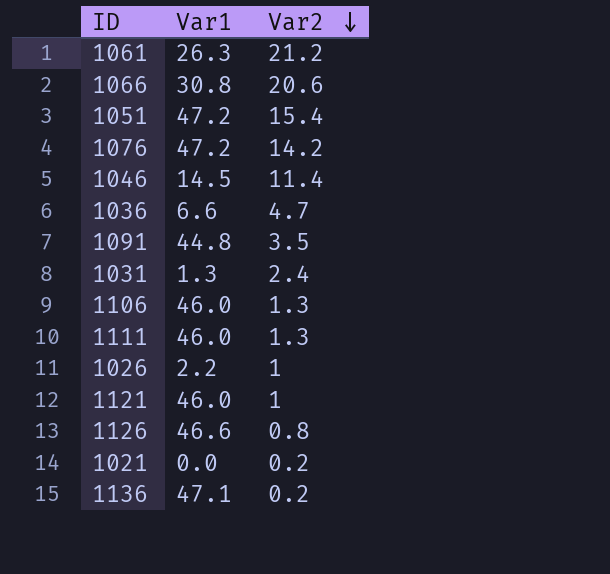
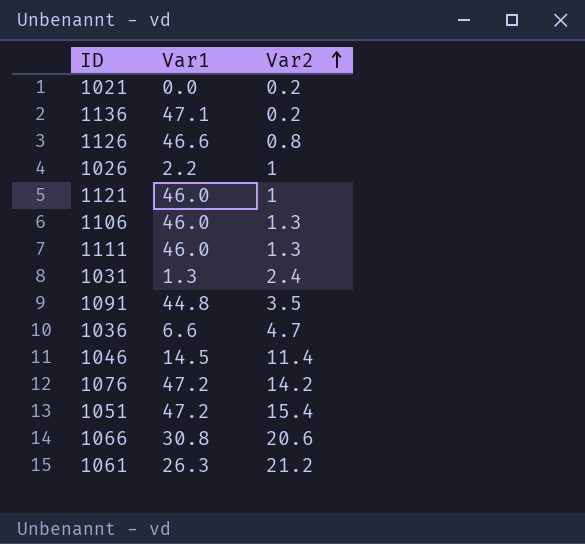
row order: Var2 descending -> Var2 ascending

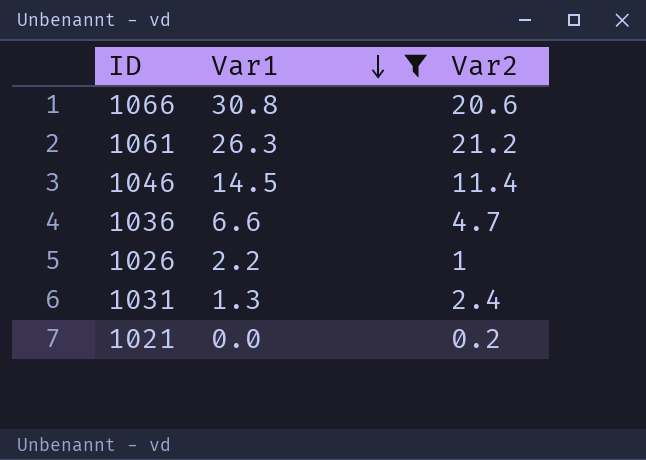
filter: none -> Var1 <= 30.8
row order: Var2 ascending -> Var1 descending

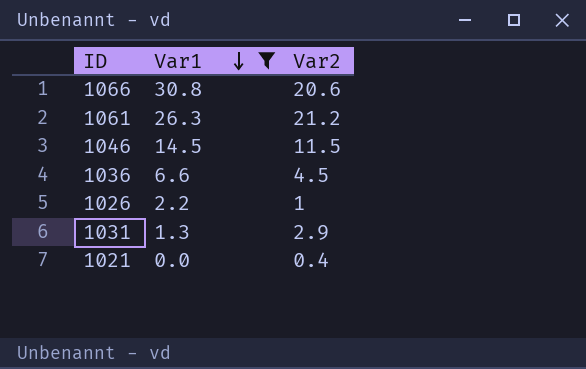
1046 | Var2: 11.4 -> 11.5
1036 | Var2: 4.7 -> 4.5
1031 | Var2: 2.4 -> 2.9
1021 | Var2: 0.2 -> 0.4

